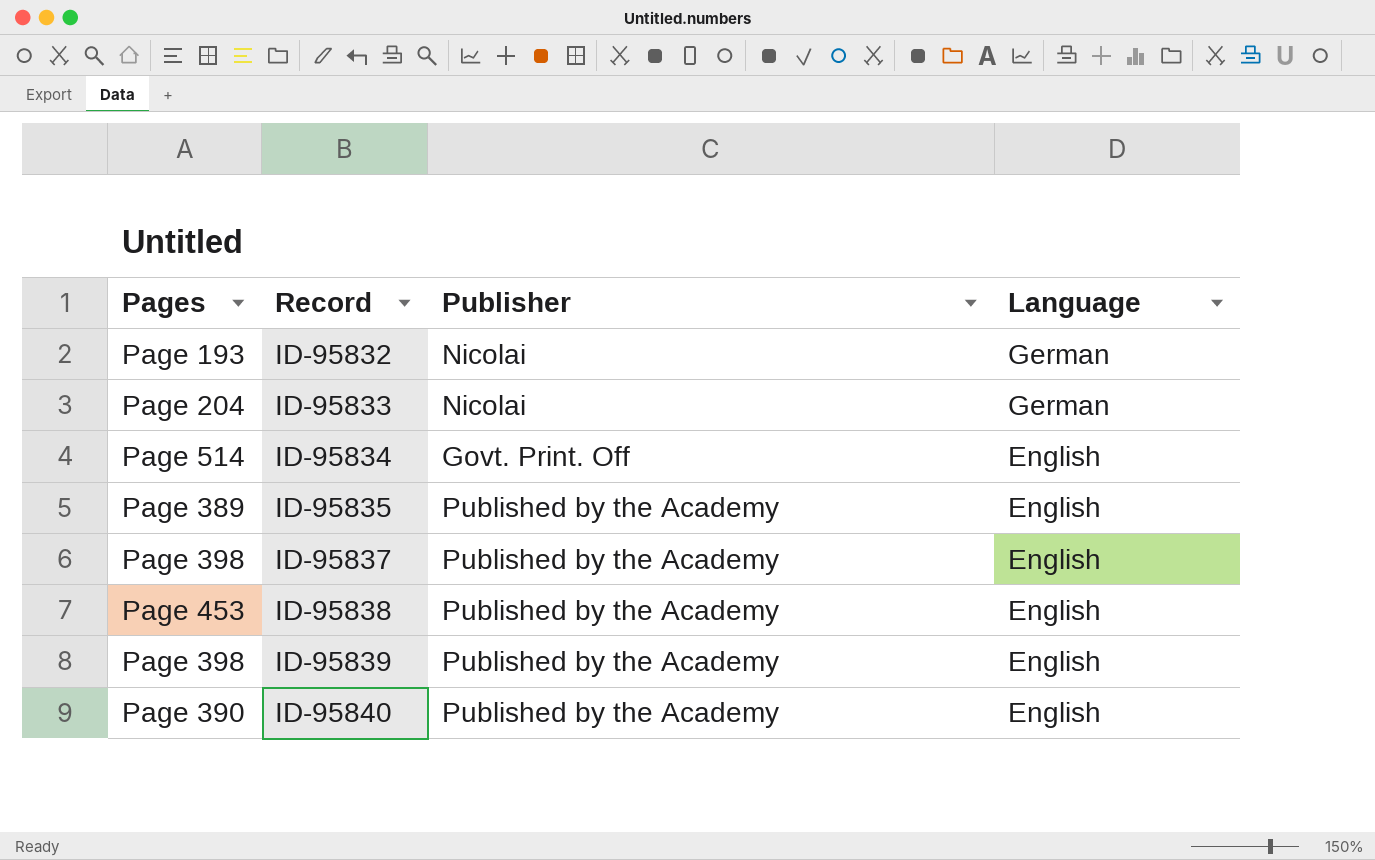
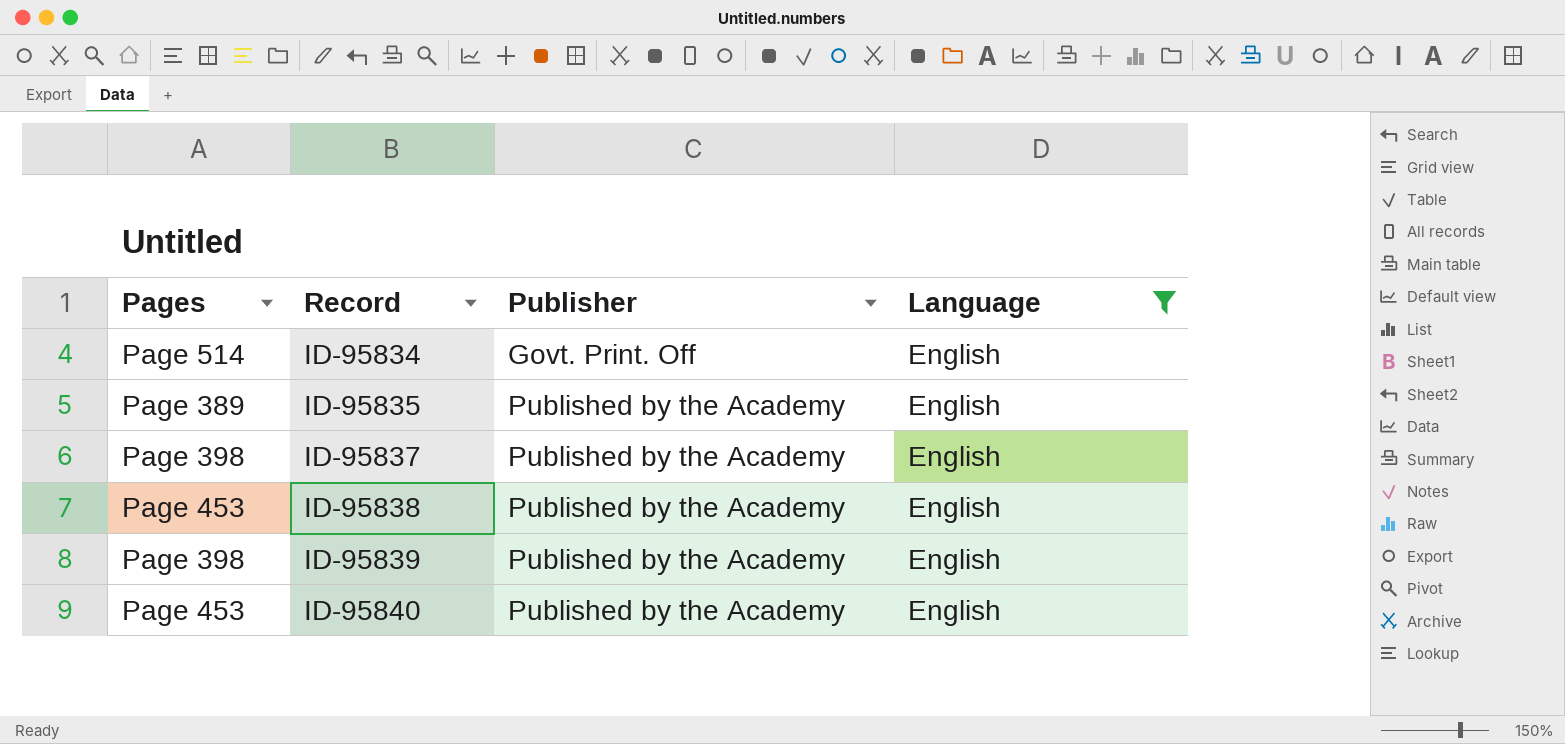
filter: none -> Language = English
ID-95840 | Pages: Page 390 -> Page 453

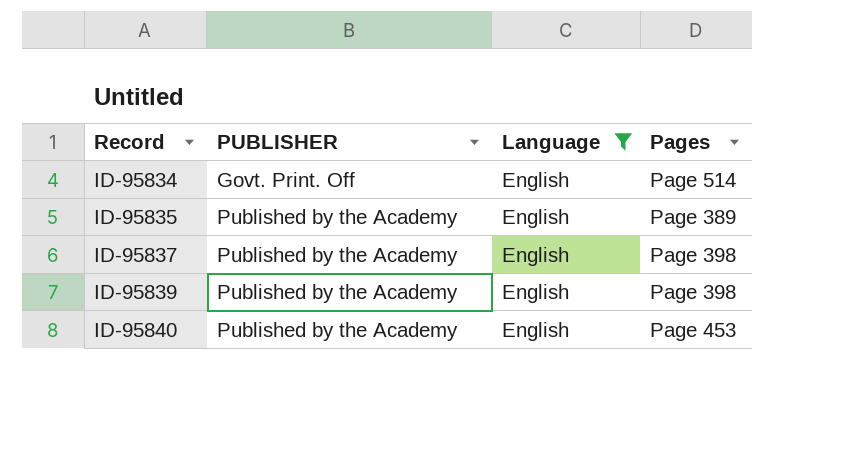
column name: Publisher -> PUBLISHER
column Pages | position: 1 -> 4
row ID-95838: Page 453 | Published by the Academy | English -> none

